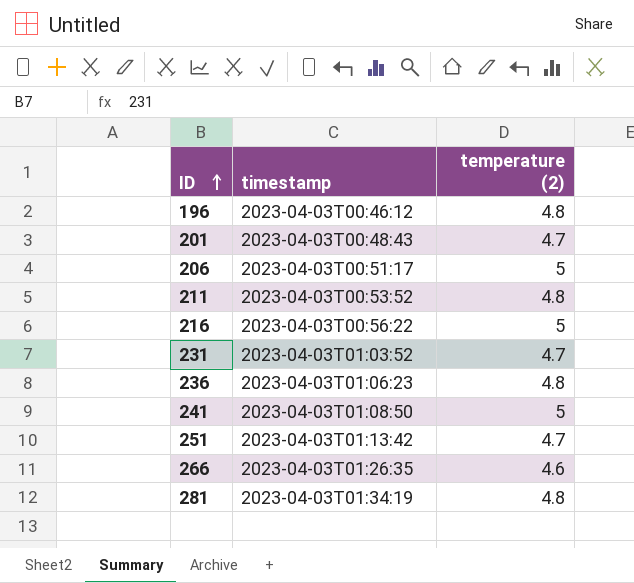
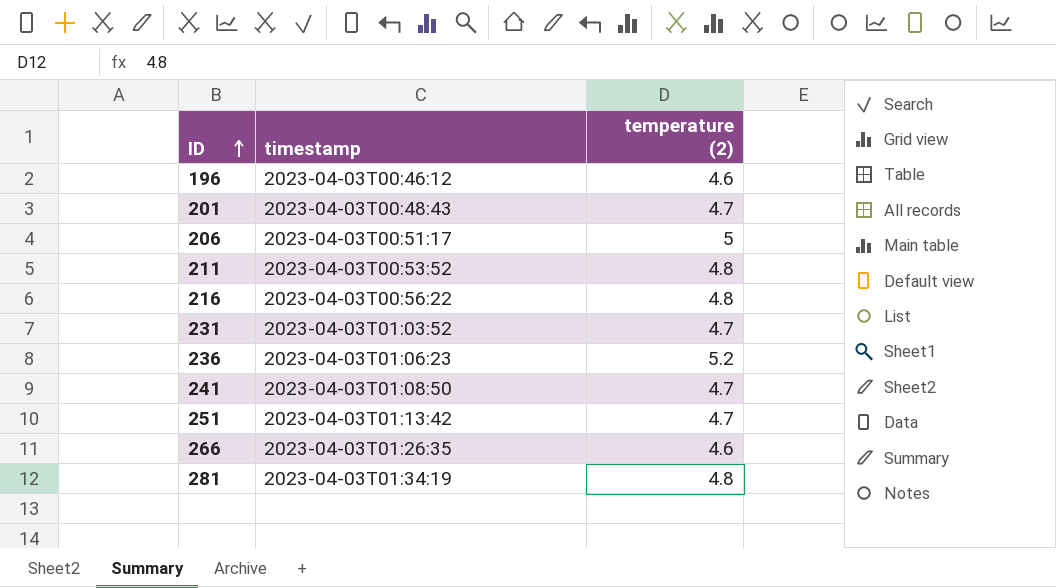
196 | temperature (2): 4.8 -> 4.6
216 | temperature (2): 5 -> 4.8
236 | temperature (2): 4.8 -> 5.2
241 | temperature (2): 5 -> 4.7

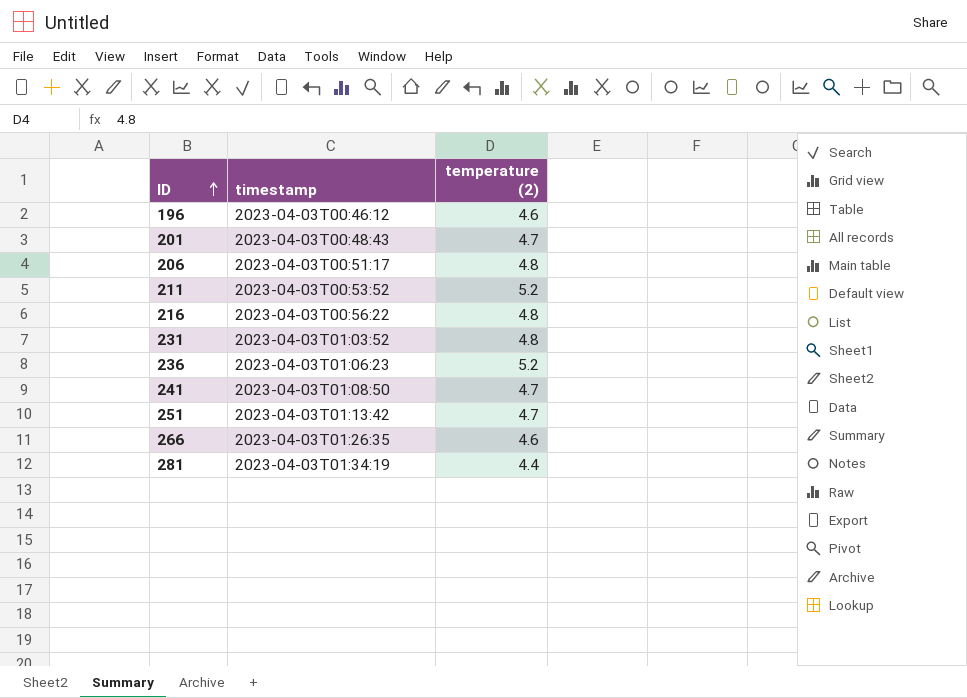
206 | temperature (2): 5 -> 4.8
211 | temperature (2): 4.8 -> 5.2
231 | temperature (2): 4.7 -> 4.8
281 | temperature (2): 4.8 -> 4.4

